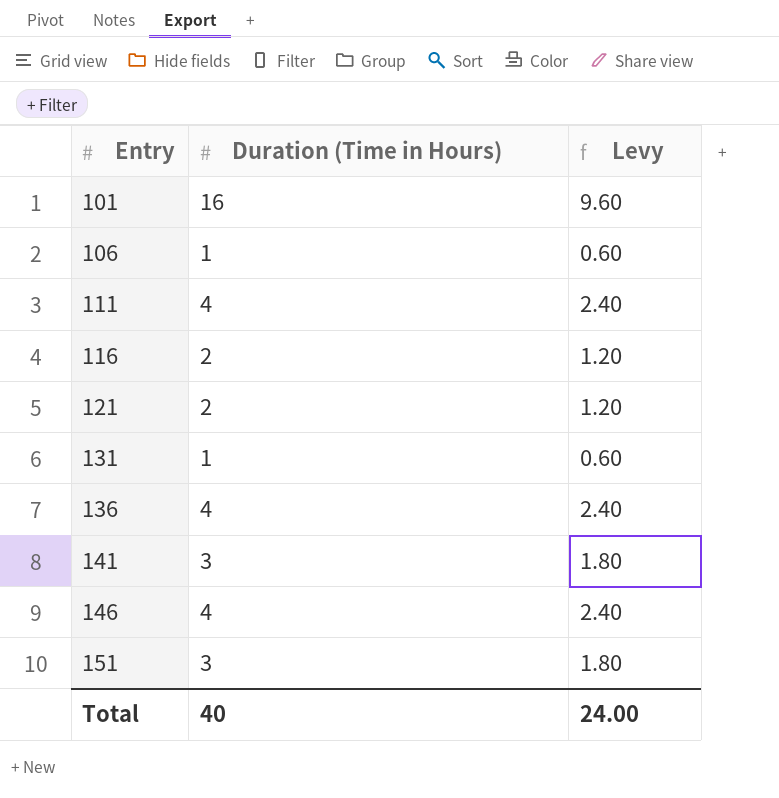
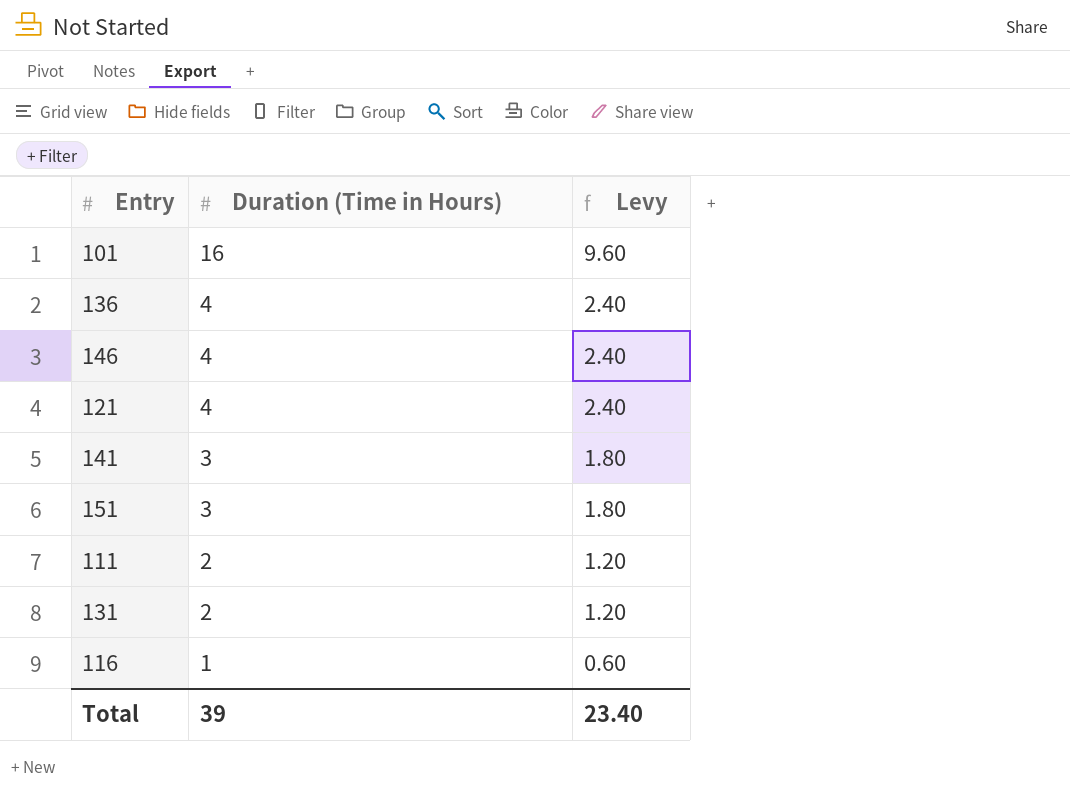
row order: Entry ascending -> Duration (Time in Hours) descending
row 106: 1 | 0.60 -> none
121 | Duration (Time in Hours): 2 -> 4
121 | Levy: 1.20 -> 2.40
111 | Duration (Time in Hours): 4 -> 2
111 | Levy: 2.40 -> 1.20
131 | Duration (Time in Hours): 1 -> 2
131 | Levy: 0.60 -> 1.20
116 | Duration (Time in Hours): 2 -> 1
116 | Levy: 1.20 -> 0.60
Total | Duration (Time in Hours): 40 -> 39
Total | Levy: 24.00 -> 23.40

